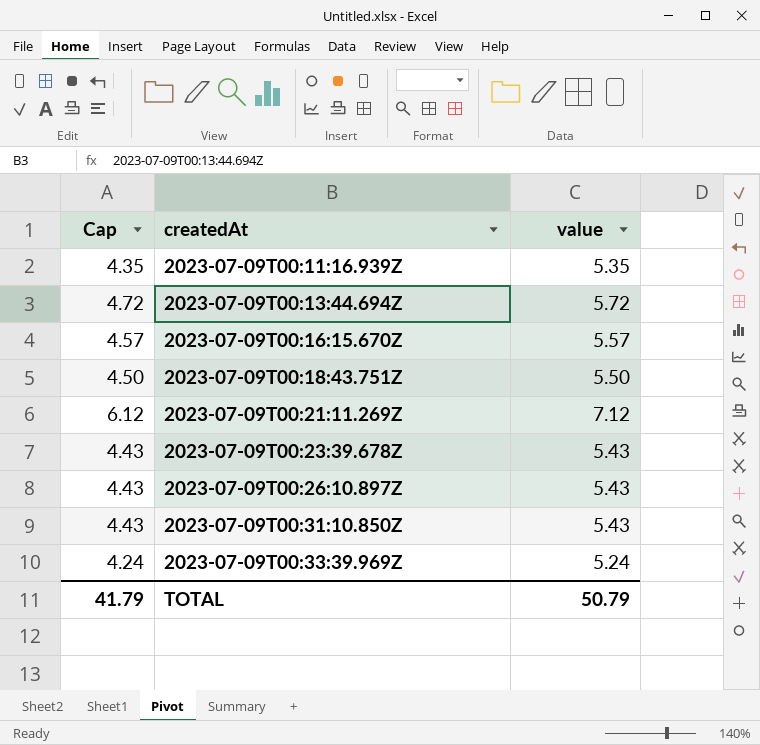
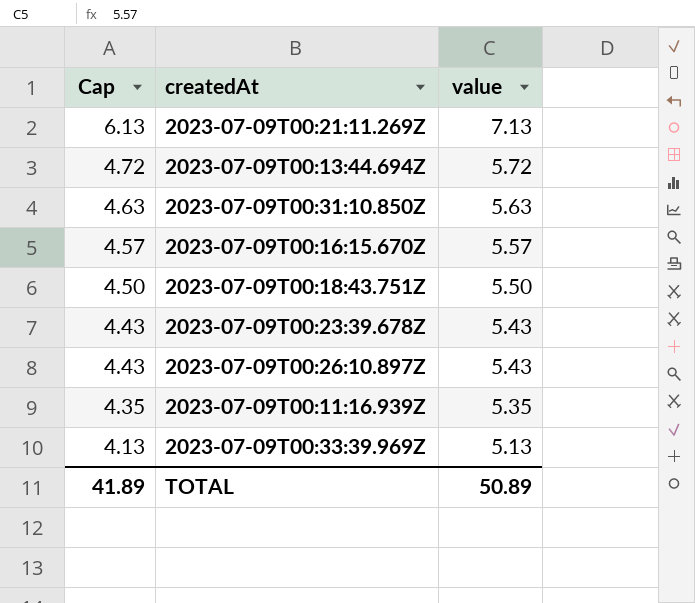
row order: createdAt ascending -> Cap descending
2023-07-09T00:21:11.269Z | Cap: 6.12 -> 6.13
2023-07-09T00:21:11.269Z | value: 7.12 -> 7.13
2023-07-09T00:31:10.850Z | Cap: 4.43 -> 4.63
2023-07-09T00:31:10.850Z | value: 5.43 -> 5.63
2023-07-09T00:33:39.969Z | Cap: 4.24 -> 4.13
2023-07-09T00:33:39.969Z | value: 5.24 -> 5.13
TOTAL | Cap: 41.79 -> 41.89
TOTAL | value: 50.79 -> 50.89

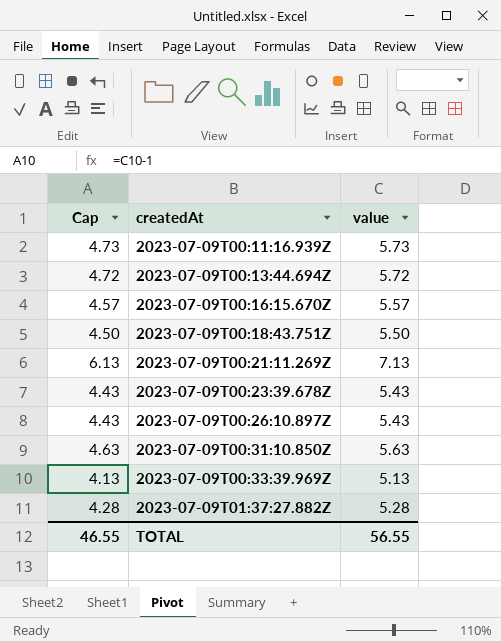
row order: Cap descending -> createdAt ascending
2023-07-09T00:11:16.939Z | Cap: 4.35 -> 4.73
2023-07-09T00:11:16.939Z | value: 5.35 -> 5.73
row 2023-07-09T01:37:27.882Z: none -> 4.28 | 5.28
TOTAL | Cap: 41.89 -> 46.55
TOTAL | value: 50.89 -> 56.55

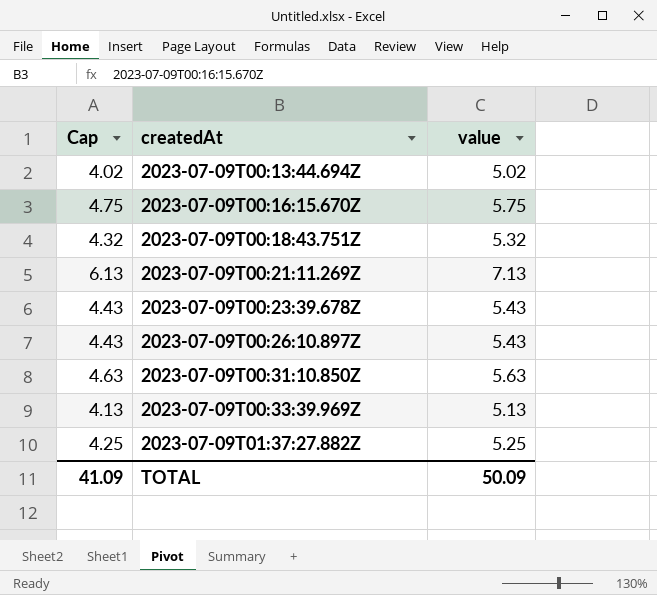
row 2023-07-09T00:11:16.939Z: 4.73 | 5.73 -> none
2023-07-09T00:13:44.694Z | Cap: 4.72 -> 4.02
2023-07-09T00:13:44.694Z | value: 5.72 -> 5.02
2023-07-09T00:16:15.670Z | Cap: 4.57 -> 4.75
2023-07-09T00:16:15.670Z | value: 5.57 -> 5.75
2023-07-09T00:18:43.751Z | Cap: 4.50 -> 4.32
2023-07-09T00:18:43.751Z | value: 5.50 -> 5.32
2023-07-09T01:37:27.882Z | Cap: 4.28 -> 4.25
2023-07-09T01:37:27.882Z | value: 5.28 -> 5.25
TOTAL | Cap: 46.55 -> 41.09
TOTAL | value: 56.55 -> 50.09

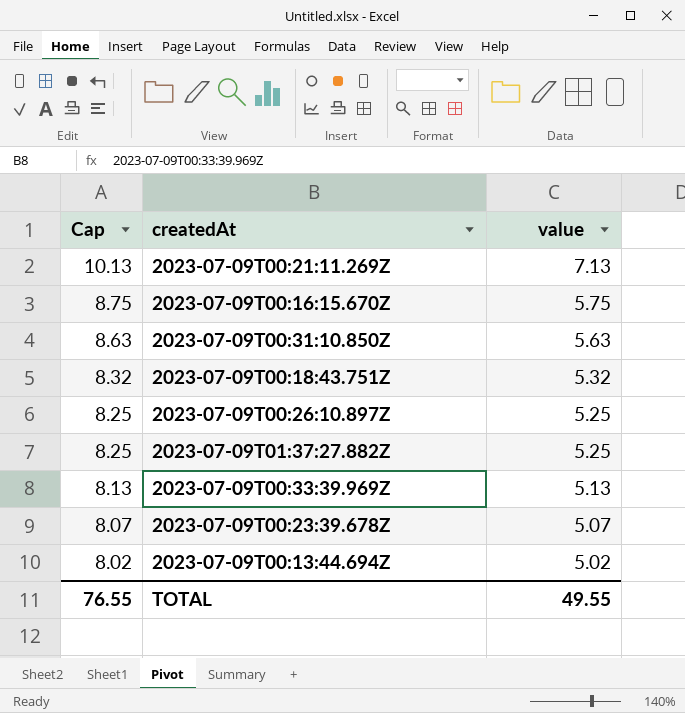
row order: createdAt ascending -> Cap descending
column Cap | formula: [value] - 1 -> [value] + 3
2023-07-09T00:26:10.897Z | value: 5.43 -> 5.25
2023-07-09T00:23:39.678Z | value: 5.43 -> 5.07
TOTAL | Cap: 41.09 -> 76.55
TOTAL | value: 50.09 -> 49.55

